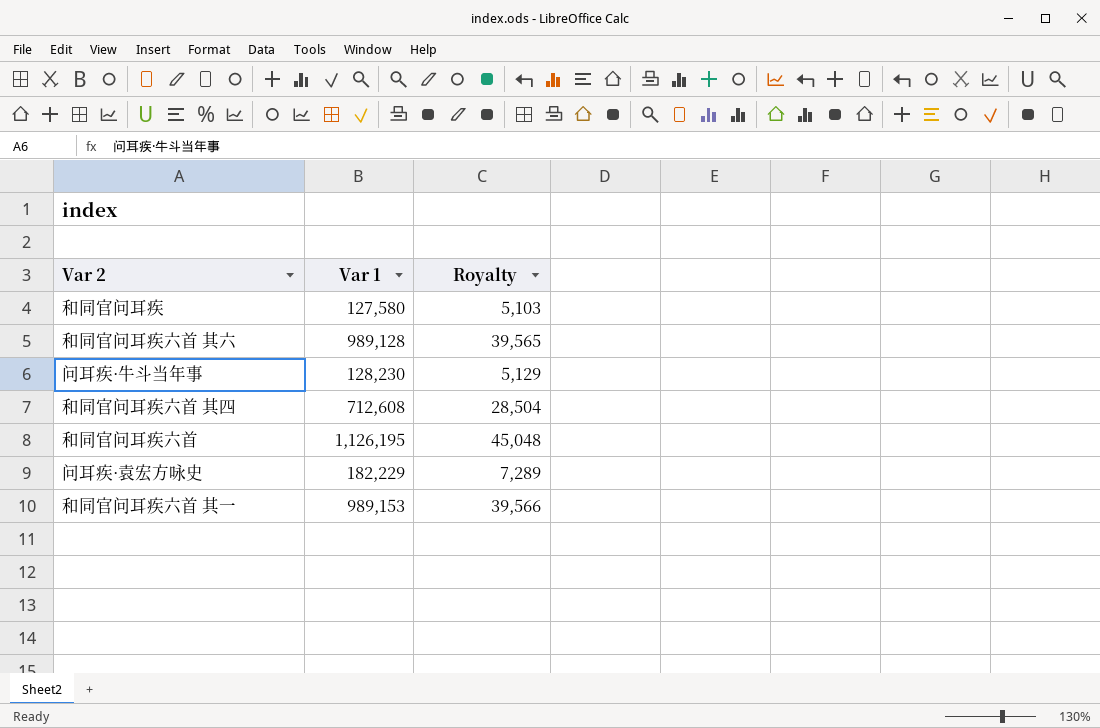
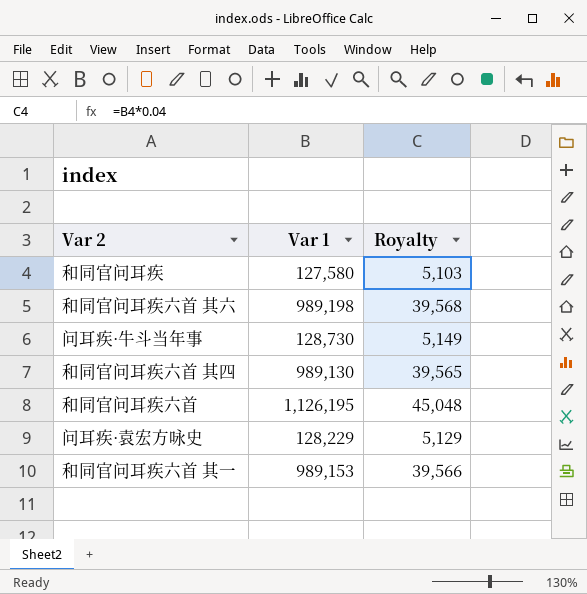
和同官问耳疾六首 其六 | Var 1: 989,128 -> 989,198
和同官问耳疾六首 其六 | Royalty: 39,565 -> 39,568
问耳疾·牛斗当年事 | Var 1: 128,230 -> 128,730
问耳疾·牛斗当年事 | Royalty: 5,129 -> 5,149
和同官问耳疾六首 其四 | Var 1: 712,608 -> 989,130
和同官问耳疾六首 其四 | Royalty: 28,504 -> 39,565
问耳疾·袁宏方咏史 | Var 1: 182,229 -> 128,229
问耳疾·袁宏方咏史 | Royalty: 7,289 -> 5,129

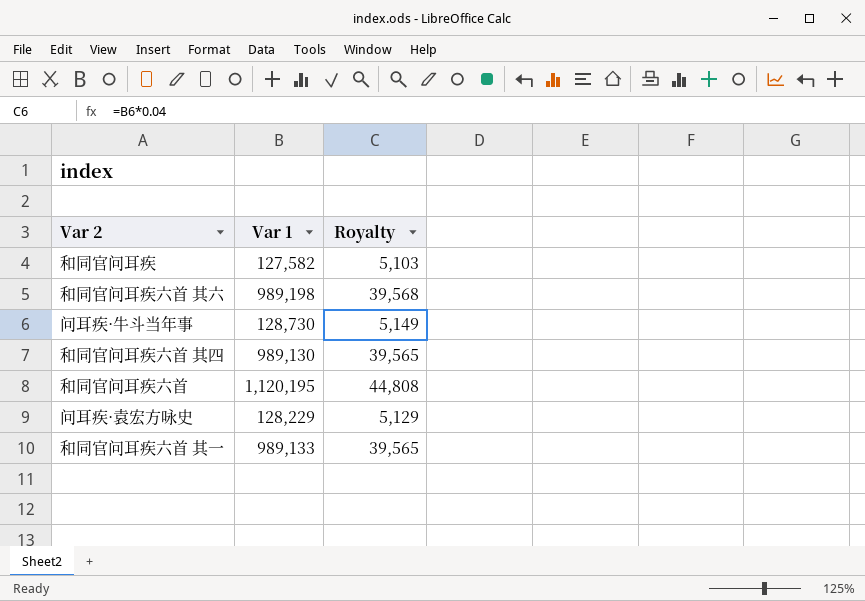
和同官问耳疾 | Var 1: 127,580 -> 127,582
和同官问耳疾六首 | Var 1: 1,126,195 -> 1,120,195
和同官问耳疾六首 | Royalty: 45,048 -> 44,808
和同官问耳疾六首 其一 | Var 1: 989,153 -> 989,133
和同官问耳疾六首 其一 | Royalty: 39,566 -> 39,565

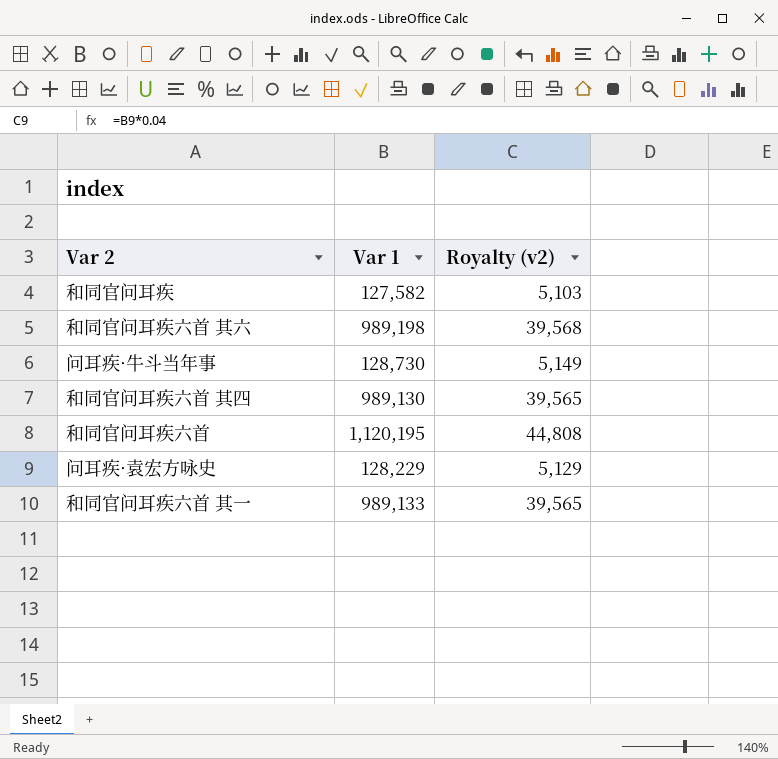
column name: Royalty -> Royalty (v2)

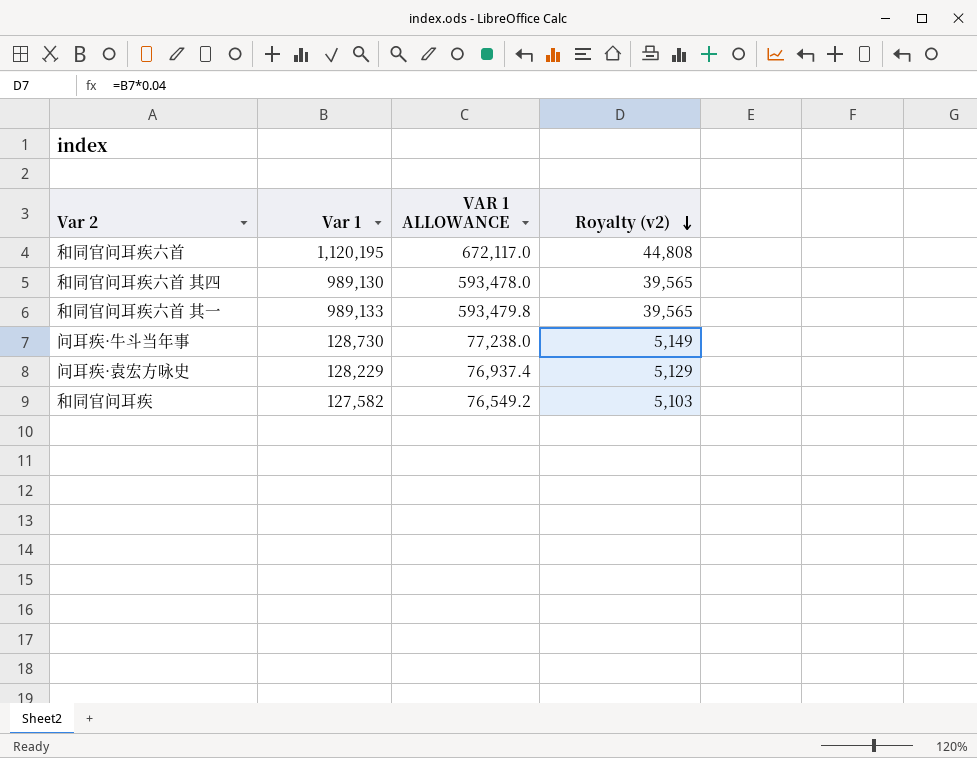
row order: none -> Royalty (v2) descending
column VAR 1 ALLOWANCE | formula: none -> [Var 1] * 0.6
row 和同官问耳疾六首 其六: 989,198 | 39,568 -> none

